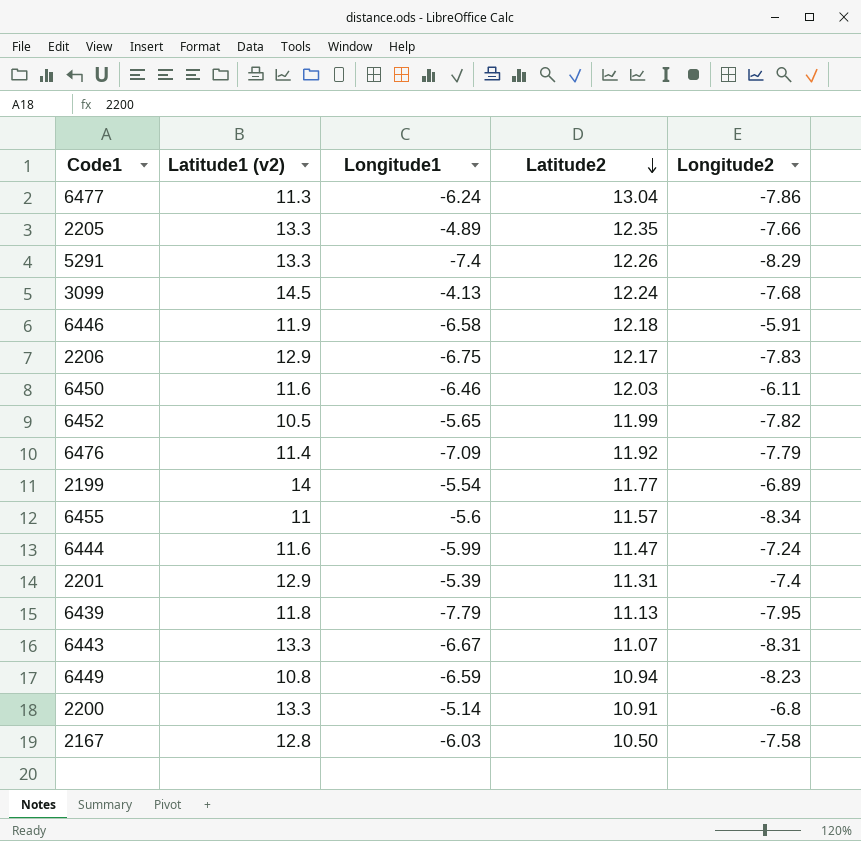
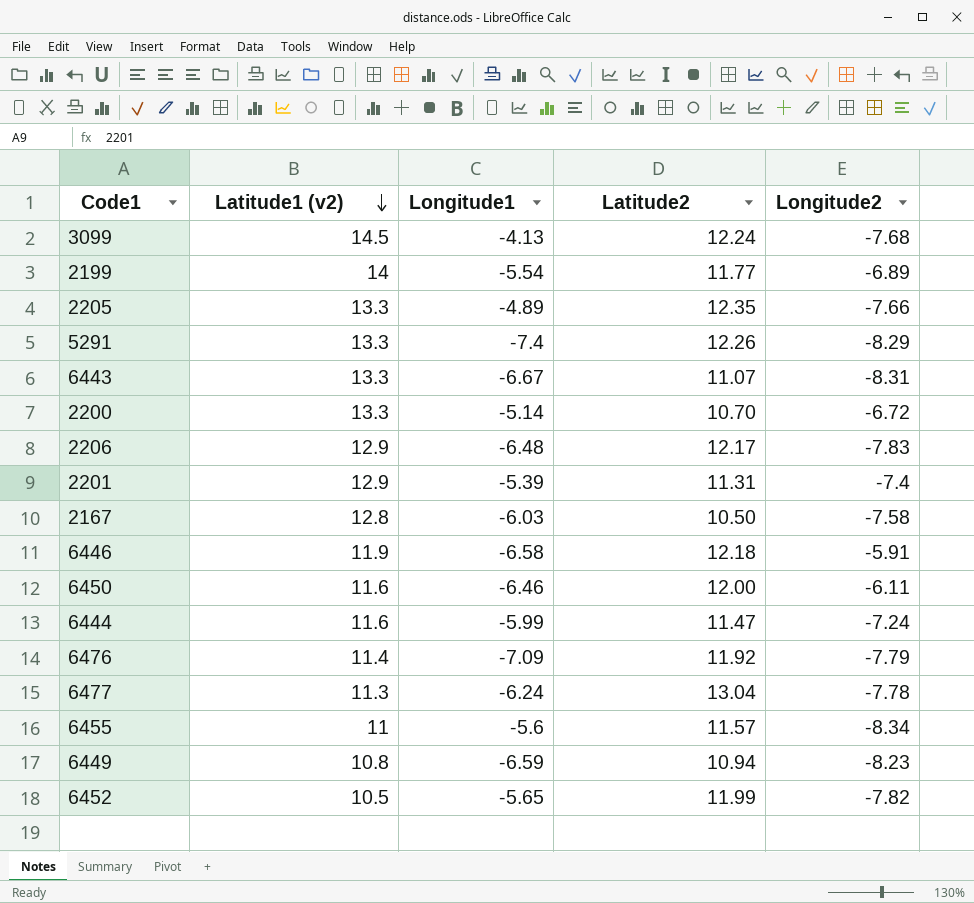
row order: Latitude2 descending -> Latitude1 (v2) descending
row 6439: 11.8 | -7.79 | 11.13 | -7.95 -> none
2200 | Latitude2: 10.91 -> 10.70
2200 | Longitude2: -6.8 -> -6.72
2206 | Longitude1: -6.75 -> -6.48
6450 | Latitude2: 12.03 -> 12.00
6477 | Longitude2: -7.86 -> -7.78

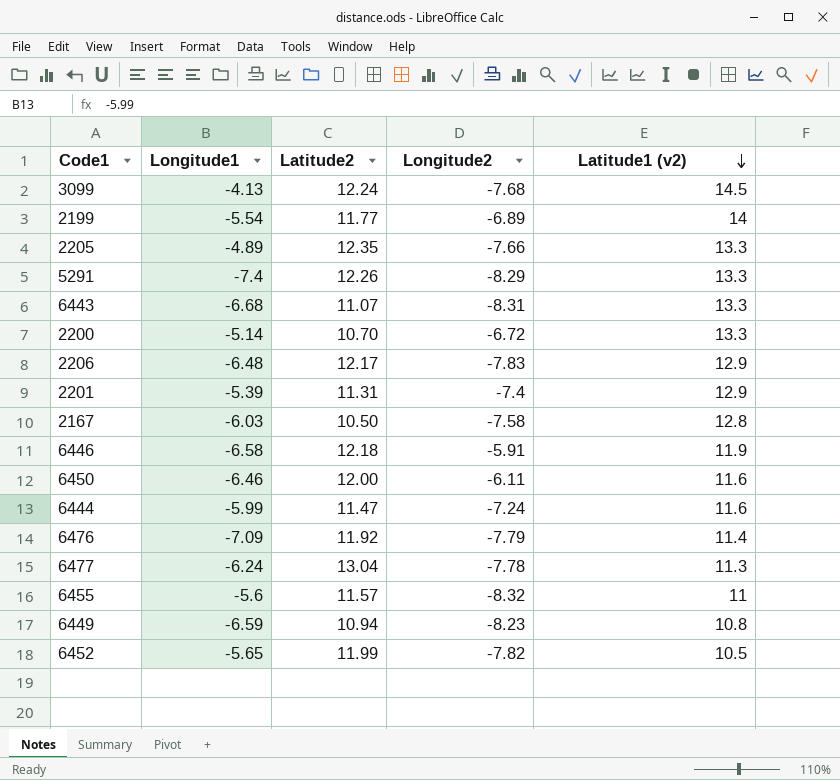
column Latitude1 (v2) | position: 2 -> 5
6443 | Longitude1: -6.67 -> -6.68
6455 | Longitude2: -8.34 -> -8.32

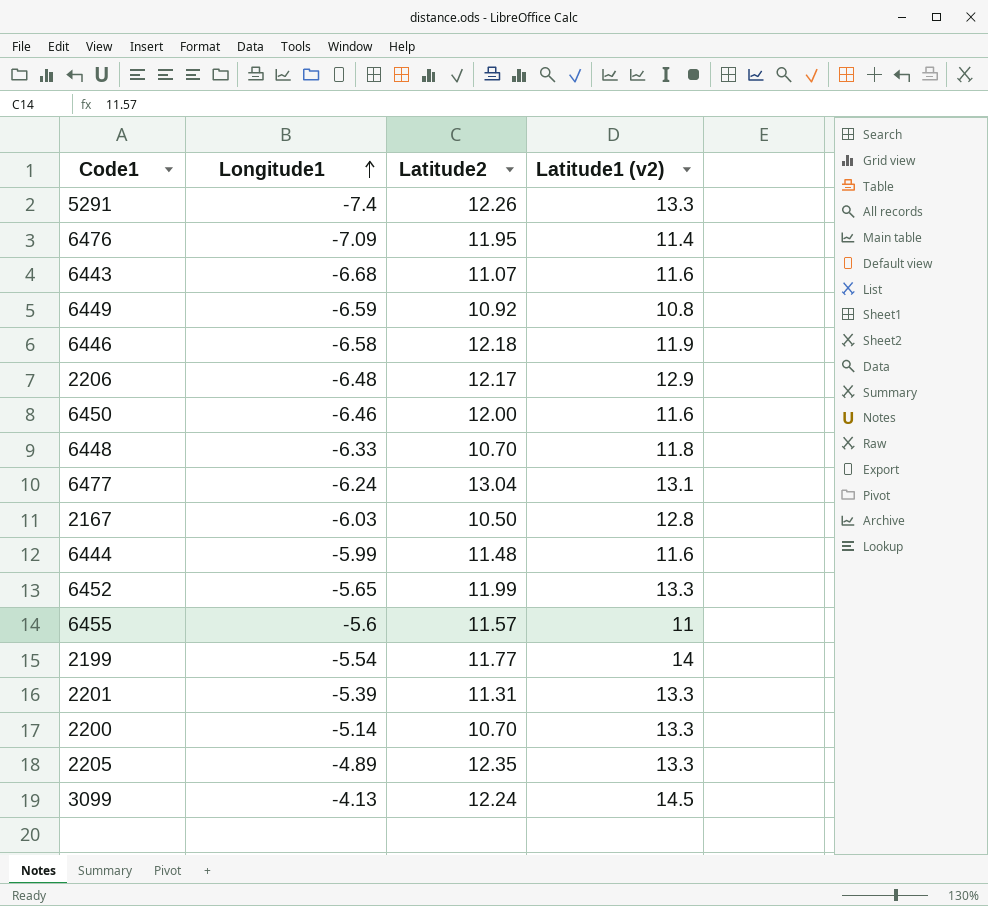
row order: Latitude1 (v2) descending -> Longitude1 ascending
column Longitude2 | position: 4 -> none
6476 | Latitude2: 11.92 -> 11.95
6443 | Latitude1 (v2): 13.3 -> 11.6
6449 | Latitude2: 10.94 -> 10.92
row 6448: none -> -6.33 | 10.70 | 11.8
6477 | Latitude1 (v2): 11.3 -> 13.1
6444 | Latitude2: 11.47 -> 11.48
6452 | Latitude1 (v2): 10.5 -> 13.3
2201 | Latitude1 (v2): 12.9 -> 13.3

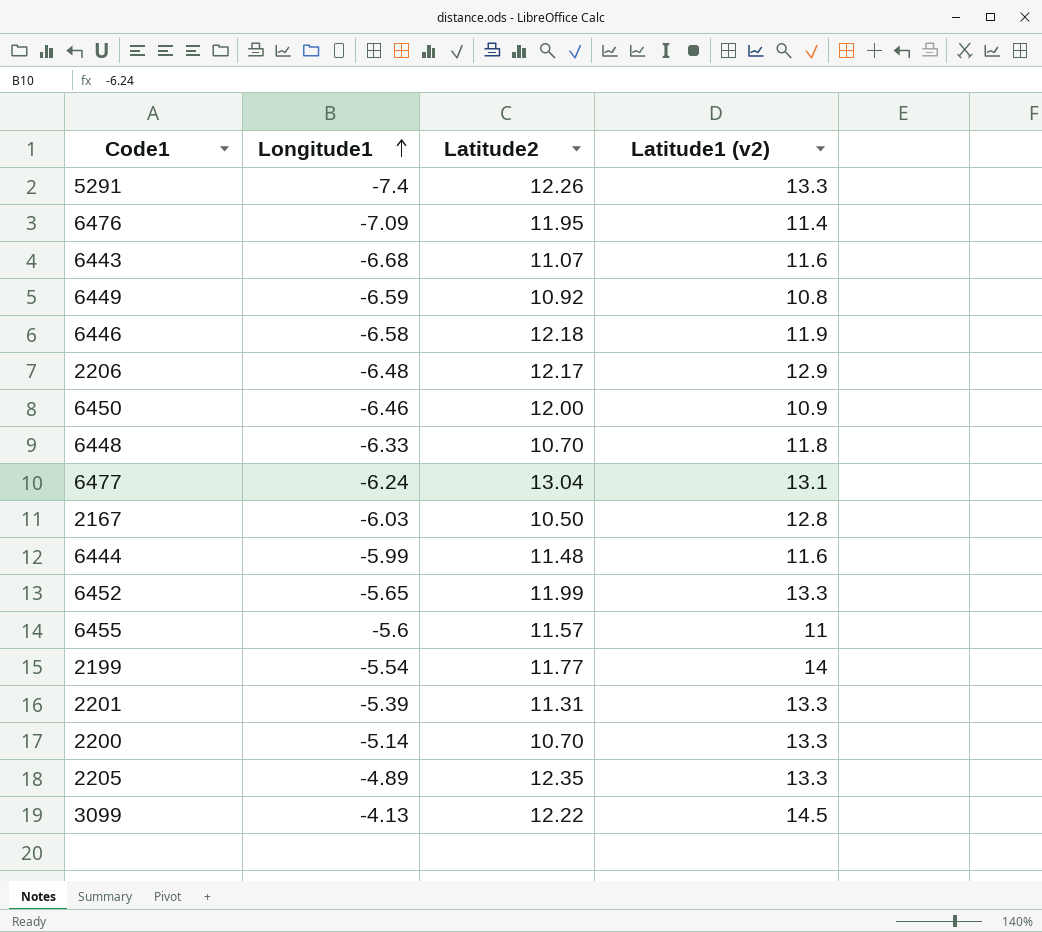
6450 | Latitude1 (v2): 11.6 -> 10.9
3099 | Latitude2: 12.24 -> 12.22

